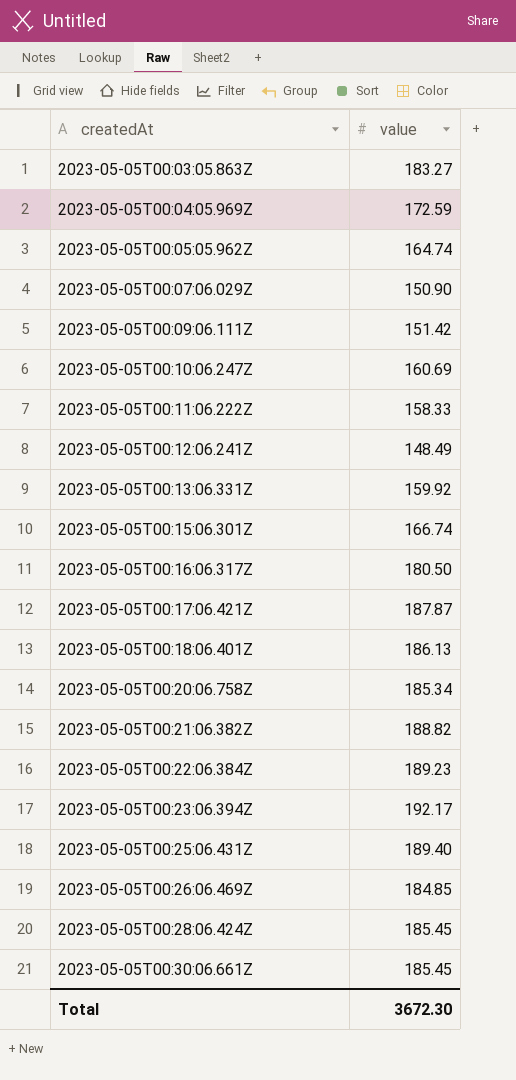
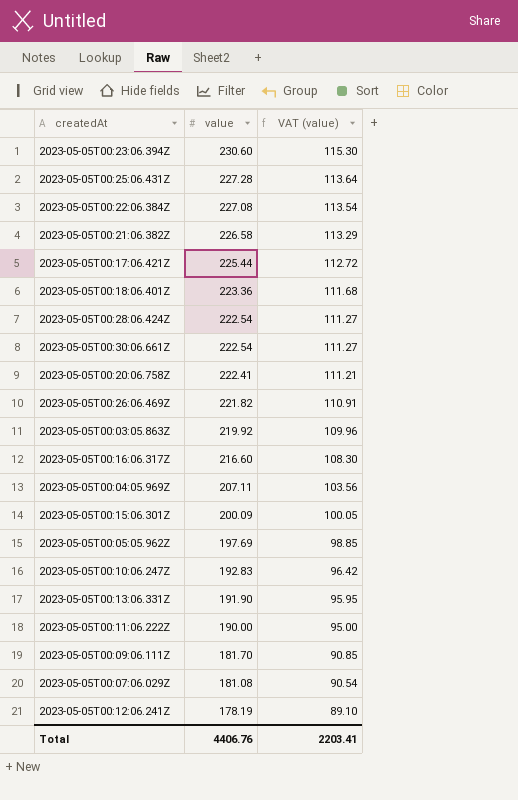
row order: createdAt ascending -> value descending
column VAT (value) | formula: none -> [value] * 0.5
2023-05-05T00:23:06.394Z | value: 192.17 -> 230.60
2023-05-05T00:25:06.431Z | value: 189.40 -> 227.28
2023-05-05T00:22:06.384Z | value: 189.23 -> 227.08
2023-05-05T00:21:06.382Z | value: 188.82 -> 226.58
2023-05-05T00:17:06.421Z | value: 187.87 -> 225.44
2023-05-05T00:18:06.401Z | value: 186.13 -> 223.36
2023-05-05T00:28:06.424Z | value: 185.45 -> 222.54
2023-05-05T00:30:06.661Z | value: 185.45 -> 222.54
2023-05-05T00:20:06.758Z | value: 185.34 -> 222.41
2023-05-05T00:26:06.469Z | value: 184.85 -> 221.82
2023-05-05T00:03:05.863Z | value: 183.27 -> 219.92
2023-05-05T00:16:06.317Z | value: 180.50 -> 216.60
2023-05-05T00:04:05.969Z | value: 172.59 -> 207.11
2023-05-05T00:15:06.301Z | value: 166.74 -> 200.09
2023-05-05T00:05:05.962Z | value: 164.74 -> 197.69
2023-05-05T00:10:06.247Z | value: 160.69 -> 192.83
2023-05-05T00:13:06.331Z | value: 159.92 -> 191.90
2023-05-05T00:11:06.222Z | value: 158.33 -> 190.00
2023-05-05T00:09:06.111Z | value: 151.42 -> 181.70
2023-05-05T00:07:06.029Z | value: 150.90 -> 181.08
2023-05-05T00:12:06.241Z | value: 148.49 -> 178.19
Total | value: 3672.30 -> 4406.76

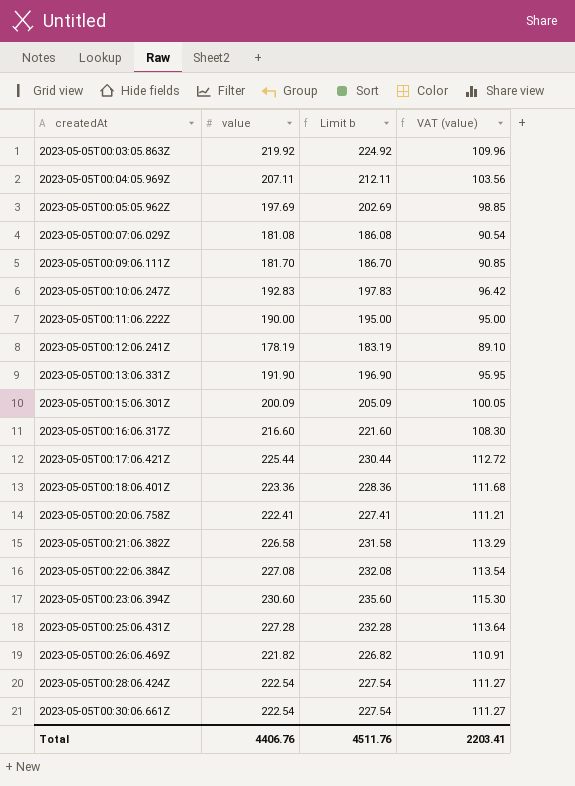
row order: value descending -> createdAt ascending
column Limit b | formula: none -> [value] + 5

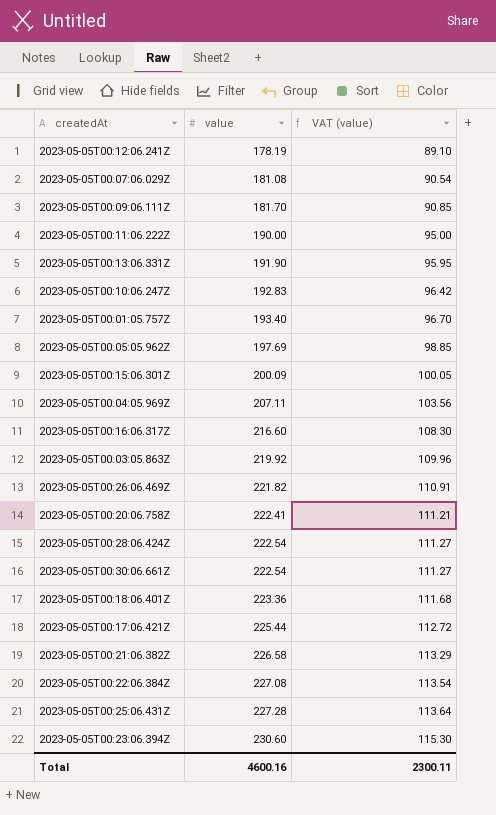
row order: createdAt ascending -> value ascending
column Limit b | formula: [value] + 5 -> none
row 2023-05-05T00:01:05.757Z: none -> 193.40 | 96.70
Total | value: 4406.76 -> 4600.16
Total | VAT (value): 2203.41 -> 2300.11

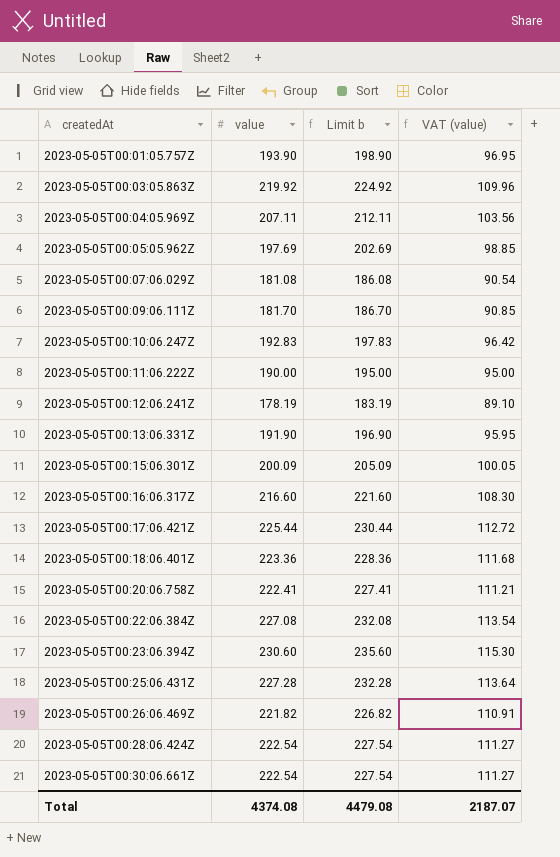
row order: value ascending -> createdAt ascending
column Limit b | formula: none -> [value] + 5
row 2023-05-05T00:21:06.382Z: 226.58 | 113.29 -> none
2023-05-05T00:01:05.757Z | value: 193.40 -> 193.90
2023-05-05T00:01:05.757Z | VAT (value): 96.70 -> 96.95
Total | value: 4600.16 -> 4374.08
Total | VAT (value): 2300.11 -> 2187.07

